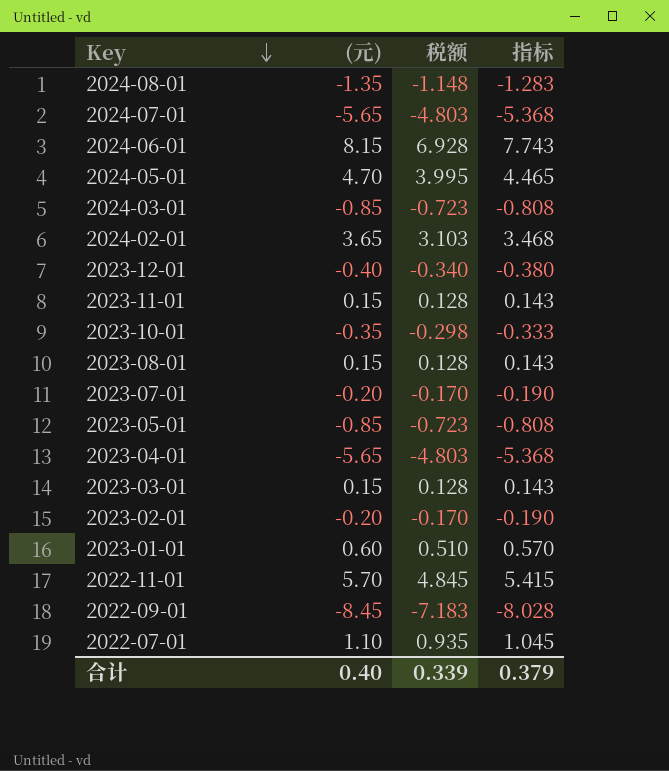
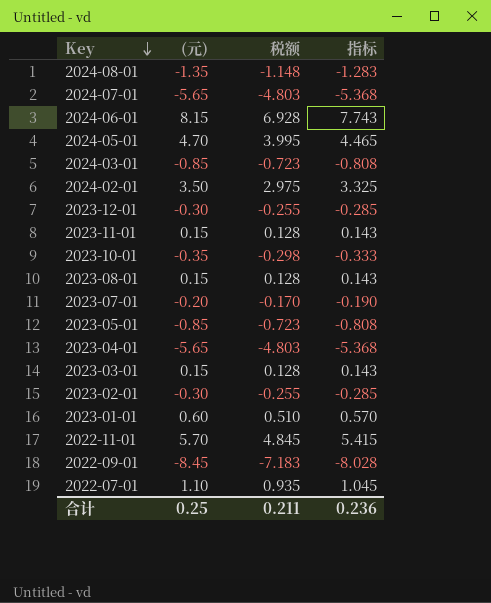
2024-02-01 | (元): 3.65 -> 3.50
2024-02-01 | 税额: 3.103 -> 2.975
2024-02-01 | 指标: 3.468 -> 3.325
2023-12-01 | (元): -0.40 -> -0.30
2023-12-01 | 税额: -0.340 -> -0.255
2023-12-01 | 指标: -0.380 -> -0.285
2023-02-01 | (元): -0.20 -> -0.30
2023-02-01 | 税额: -0.170 -> -0.255
2023-02-01 | 指标: -0.190 -> -0.285
合计 | (元): 0.40 -> 0.25
合计 | 税额: 0.339 -> 0.211
合计 | 指标: 0.379 -> 0.236

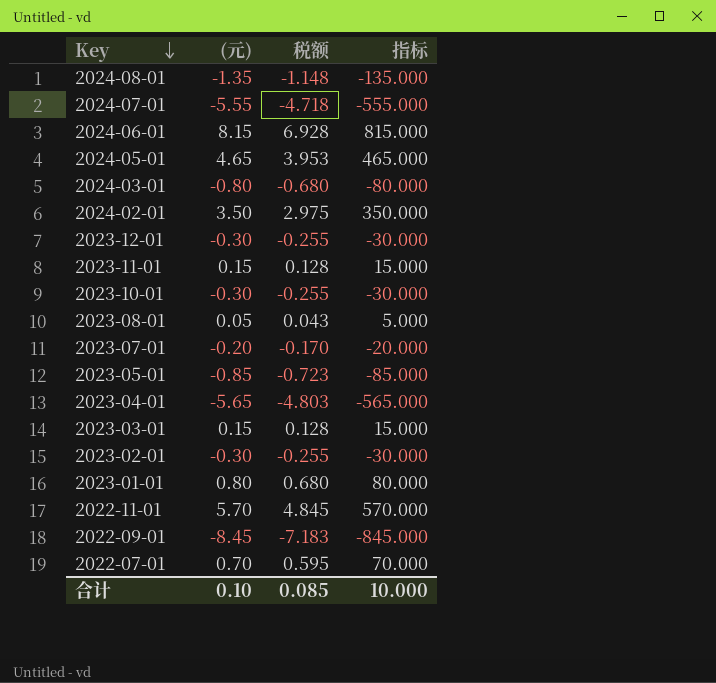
column 指标 | formula: [(元)] * 0.95 -> [(元)] * 100
2024-07-01 | (元): -5.65 -> -5.55
2024-07-01 | 税额: -4.803 -> -4.718
2024-05-01 | (元): 4.70 -> 4.65
2024-05-01 | 税额: 3.995 -> 3.953
2024-03-01 | (元): -0.85 -> -0.80
2024-03-01 | 税额: -0.723 -> -0.680
2023-10-01 | (元): -0.35 -> -0.30
2023-10-01 | 税额: -0.298 -> -0.255
2023-08-01 | (元): 0.15 -> 0.05
2023-08-01 | 税额: 0.128 -> 0.043
2023-01-01 | (元): 0.60 -> 0.80
2023-01-01 | 税额: 0.510 -> 0.680
2022-07-01 | (元): 1.10 -> 0.70
2022-07-01 | 税额: 0.935 -> 0.595
合计 | (元): 0.25 -> 0.10
合计 | 税额: 0.211 -> 0.085
合计 | 指标: 0.236 -> 10.000

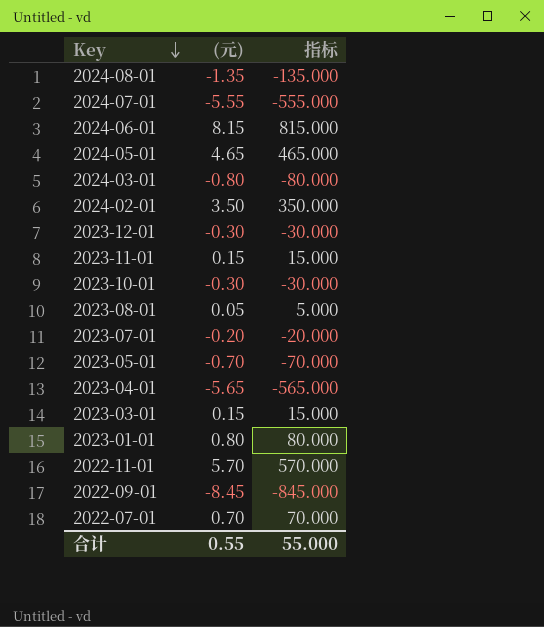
column 税额 | formula: [(元)] * 0.85 -> none
row 2023-02-01: -0.30 | -0.255 | -30.000 -> none
2023-05-01 | (元): -0.85 -> -0.70
2023-05-01 | 指标: -85.000 -> -70.000
合计 | (元): 0.10 -> 0.55
合计 | 指标: 10.000 -> 55.000

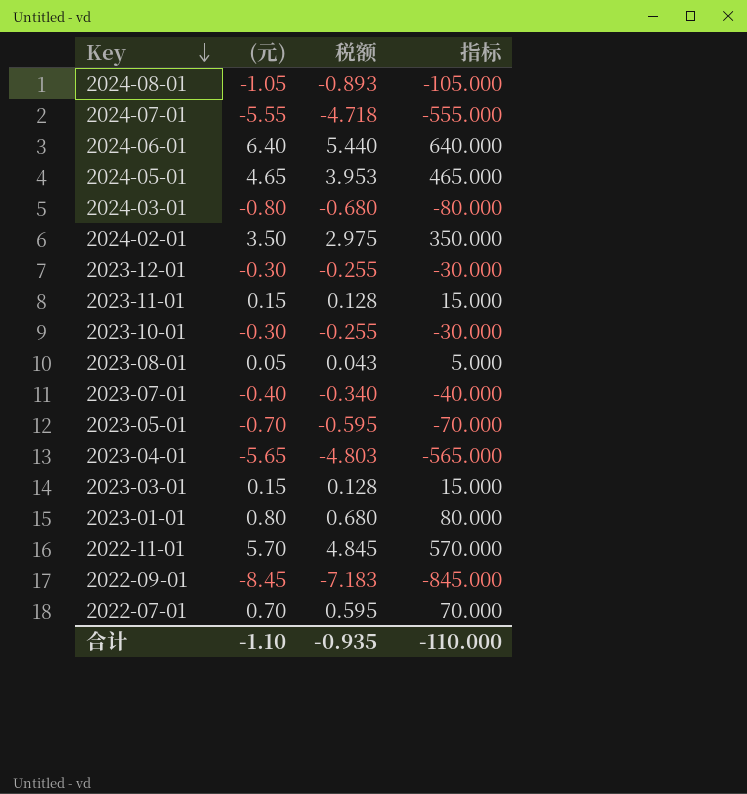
column 税额 | formula: none -> [(元)] * 0.85
2024-08-01 | (元): -1.35 -> -1.05
2024-08-01 | 指标: -135.000 -> -105.000
2024-06-01 | (元): 8.15 -> 6.40
2024-06-01 | 指标: 815.000 -> 640.000
2023-07-01 | (元): -0.20 -> -0.40
2023-07-01 | 指标: -20.000 -> -40.000
合计 | (元): 0.55 -> -1.10
合计 | 指标: 55.000 -> -110.000

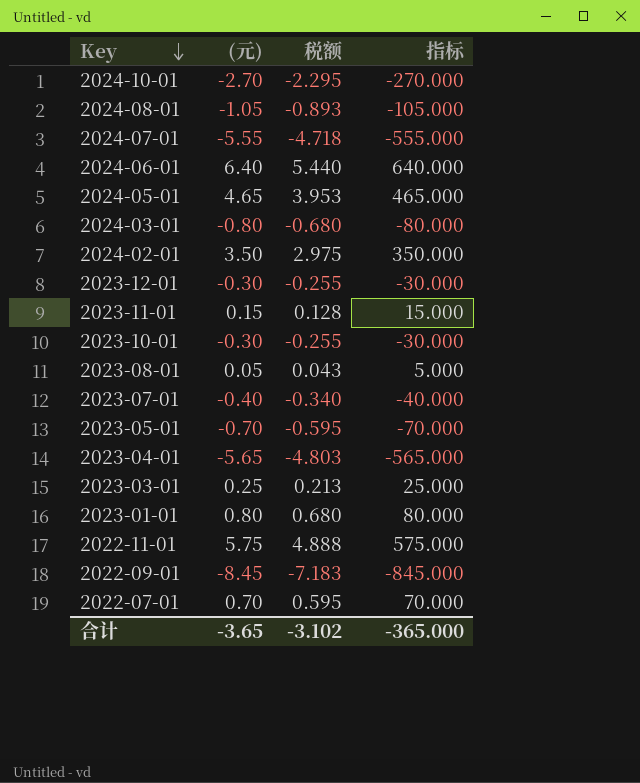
row 2024-10-01: none -> -2.70 | -2.295 | -270.000
2023-03-01 | (元): 0.15 -> 0.25
2023-03-01 | 税额: 0.128 -> 0.213
2023-03-01 | 指标: 15.000 -> 25.000
2022-11-01 | (元): 5.70 -> 5.75
2022-11-01 | 税额: 4.845 -> 4.888
2022-11-01 | 指标: 570.000 -> 575.000
合计 | (元): -1.10 -> -3.65
合计 | 税额: -0.935 -> -3.102
合计 | 指标: -110.000 -> -365.000

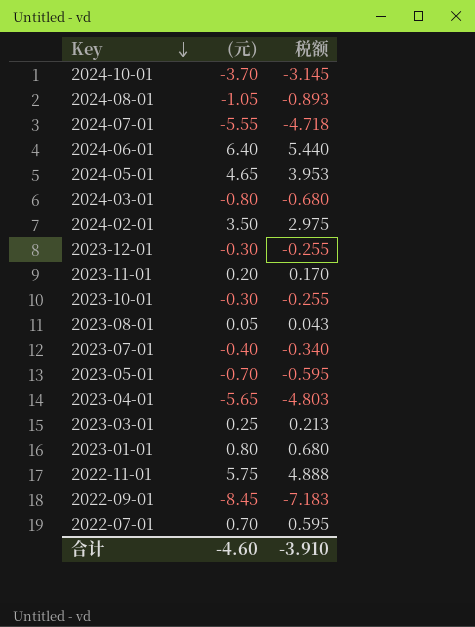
column 指标 | formula: [(元)] * 100 -> none
2024-10-01 | (元): -2.70 -> -3.70
2024-10-01 | 税额: -2.295 -> -3.145
2023-11-01 | (元): 0.15 -> 0.20
2023-11-01 | 税额: 0.128 -> 0.170
合计 | (元): -3.65 -> -4.60
合计 | 税额: -3.102 -> -3.910

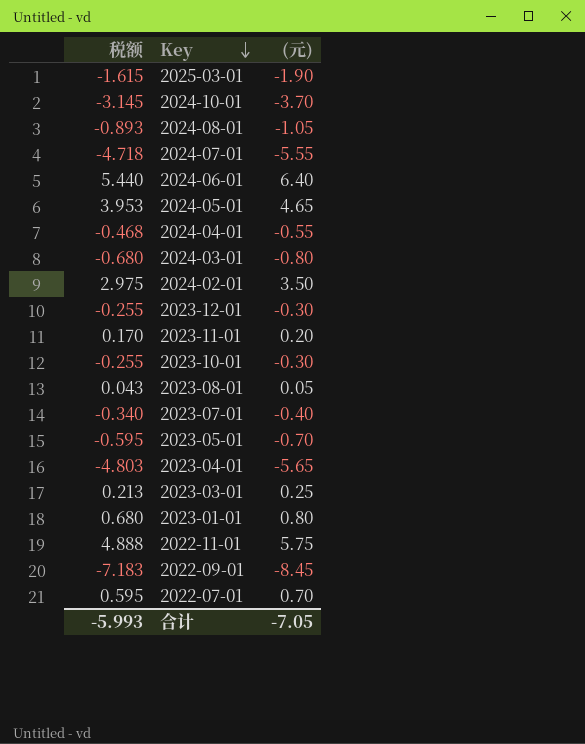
column 税额 | position: 3 -> 1
row 2025-03-01: none -> -1.615 | -1.90
row 2024-04-01: none -> -0.468 | -0.55
合计 | 税额: -3.910 -> -5.993
合计 | (元): -4.60 -> -7.05

